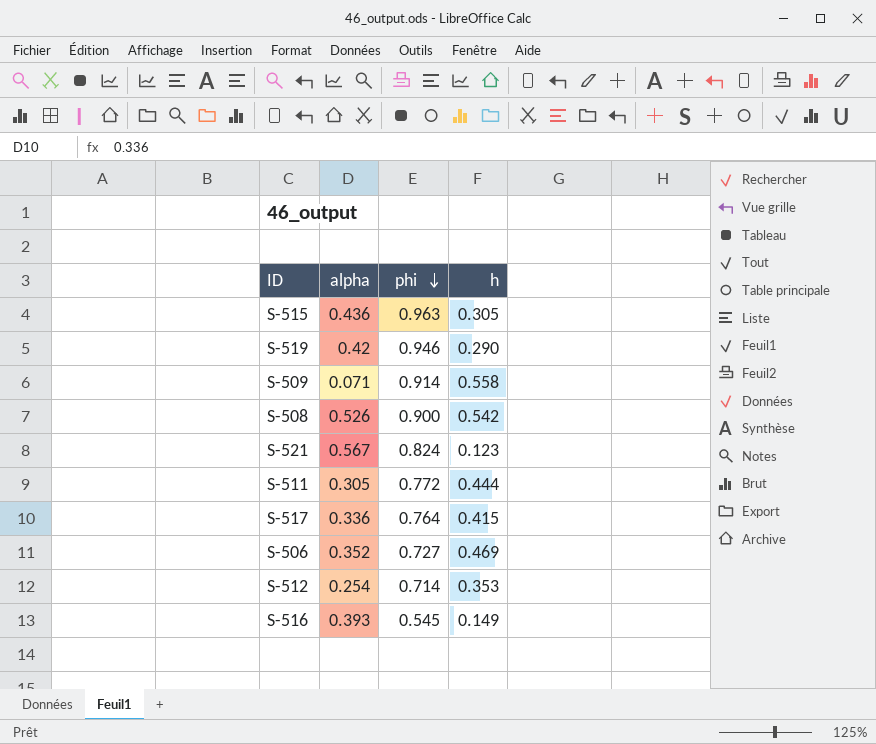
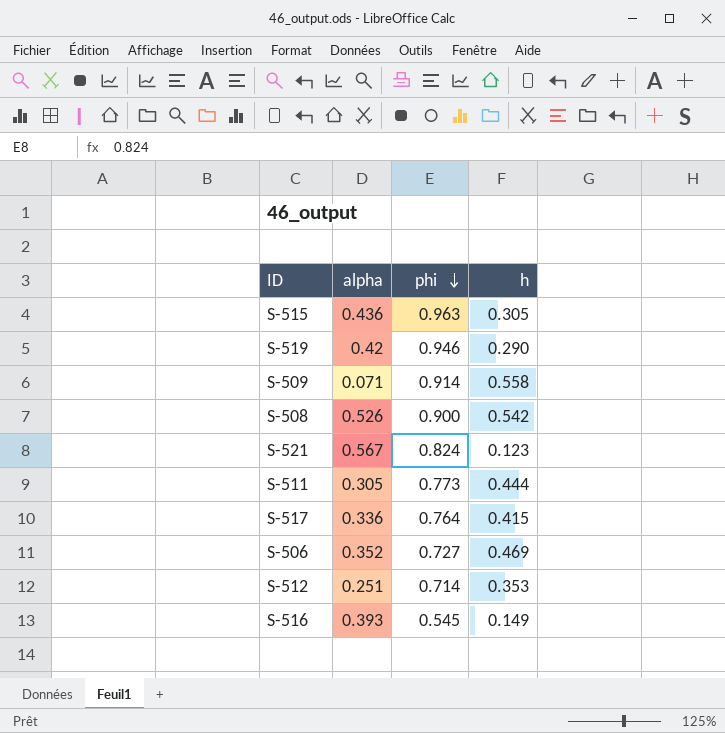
S-511 | phi: 0.772 -> 0.773
S-512 | alpha: 0.254 -> 0.251

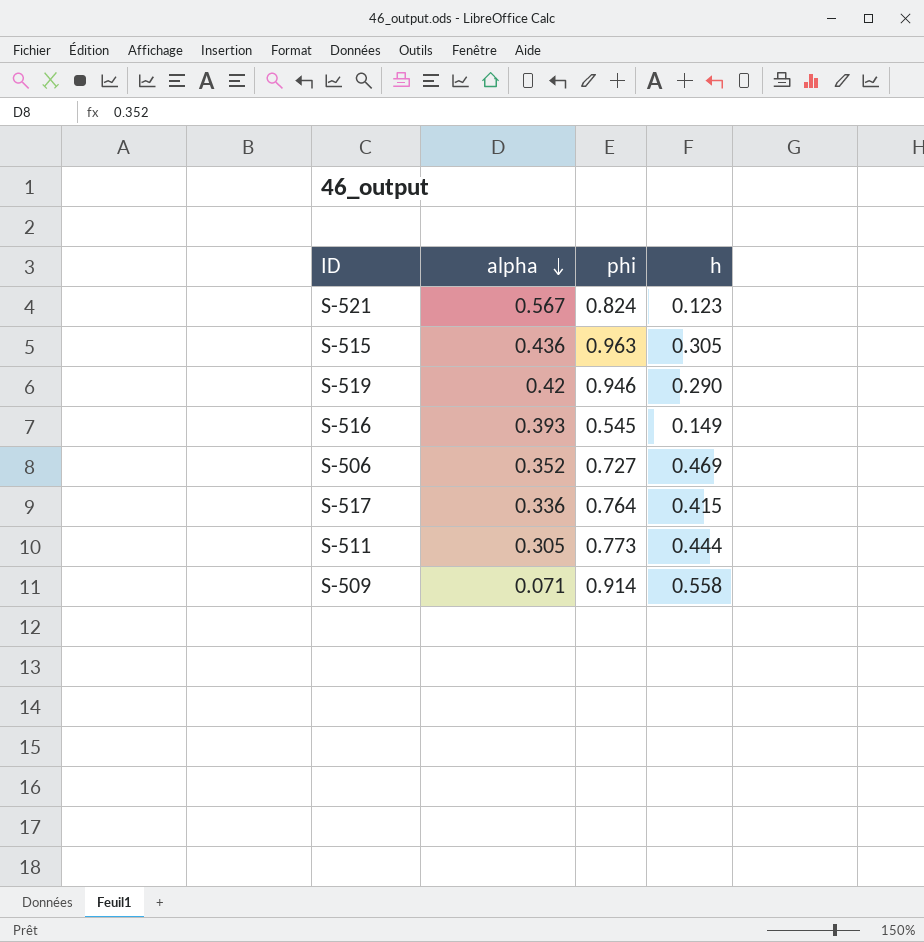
row order: phi descending -> alpha descending
row S-508: 0.526 | 0.900 | 0.542 -> none
row S-512: 0.251 | 0.714 | 0.353 -> none

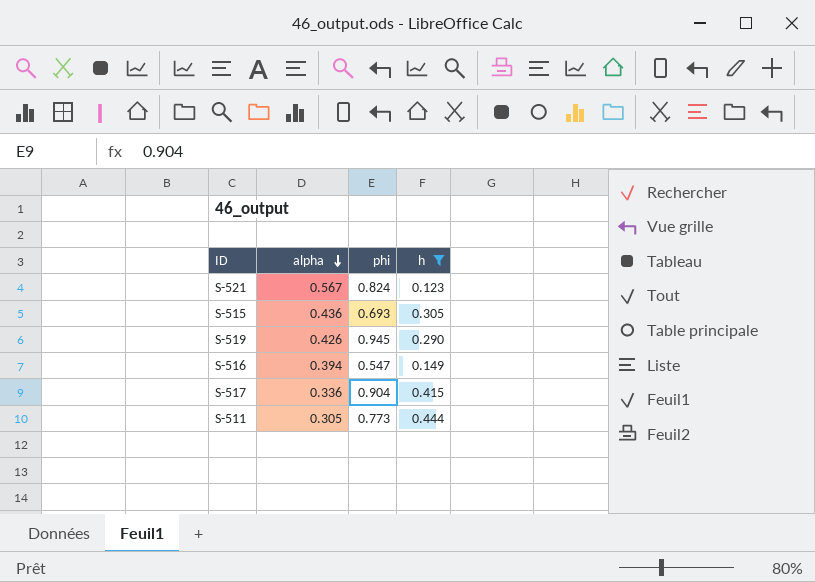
filter: none -> h <= 0.444
S-515 | phi: 0.963 -> 0.693
S-519 | alpha: 0.42 -> 0.426
S-519 | phi: 0.946 -> 0.945
S-516 | alpha: 0.393 -> 0.394
S-516 | phi: 0.545 -> 0.547
S-517 | phi: 0.764 -> 0.904

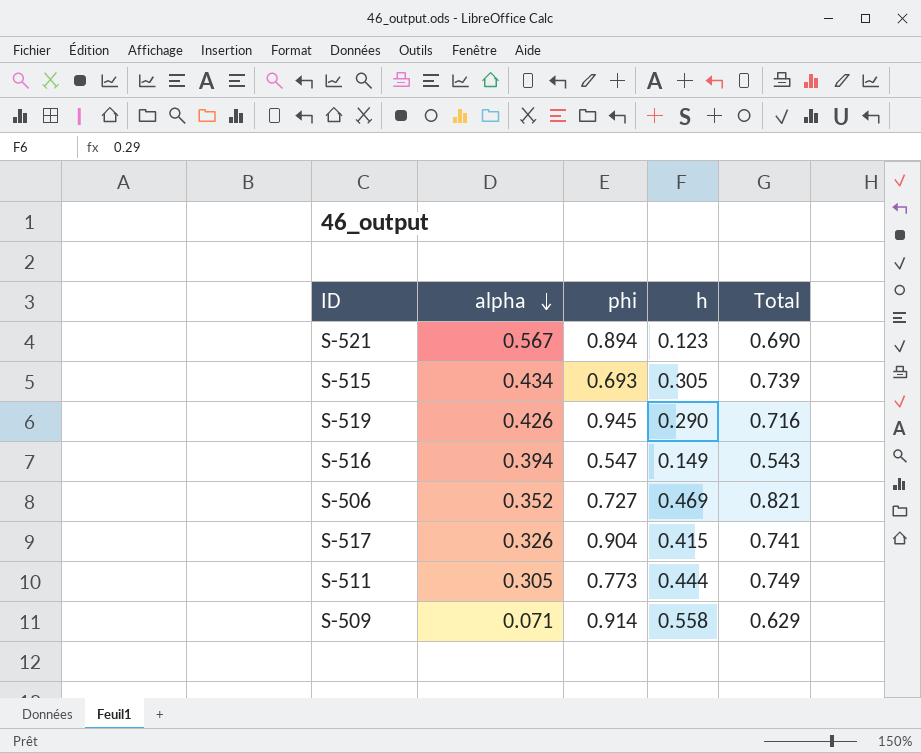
filter: h <= 0.444 -> none
column Total | formula: none -> [alpha] + [h]
S-521 | phi: 0.824 -> 0.894
S-515 | alpha: 0.436 -> 0.434
S-517 | alpha: 0.336 -> 0.326

